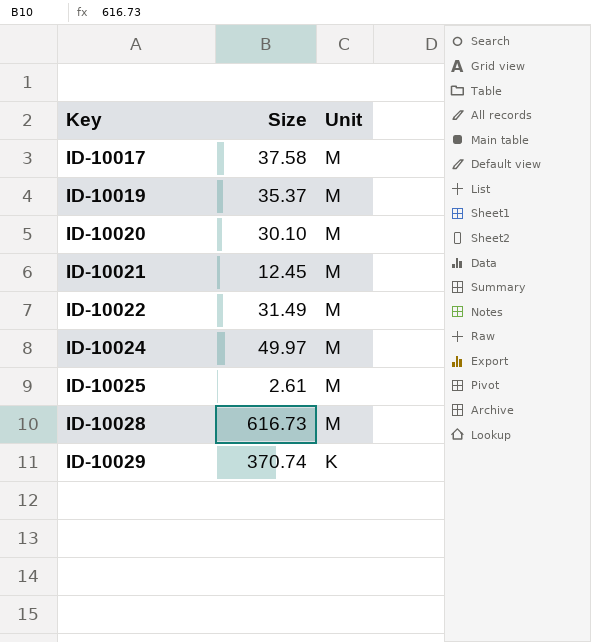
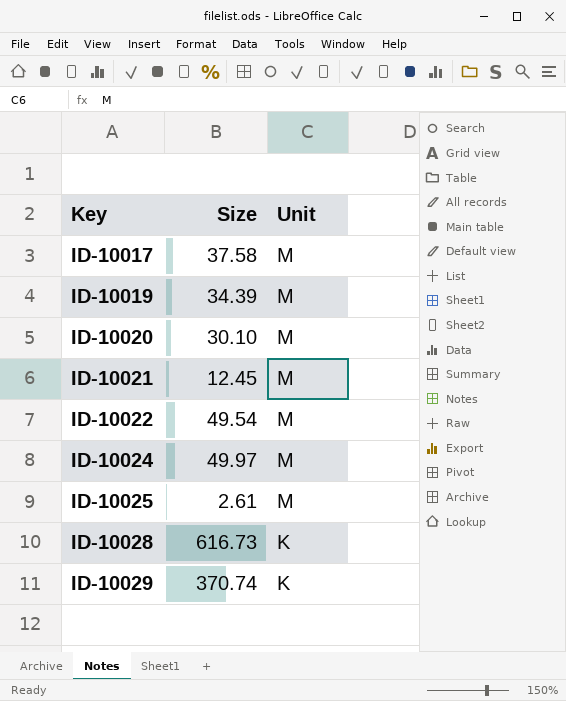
ID-10019 | Size: 35.37 -> 34.39
ID-10022 | Size: 31.49 -> 49.54
ID-10028 | Unit: M -> K

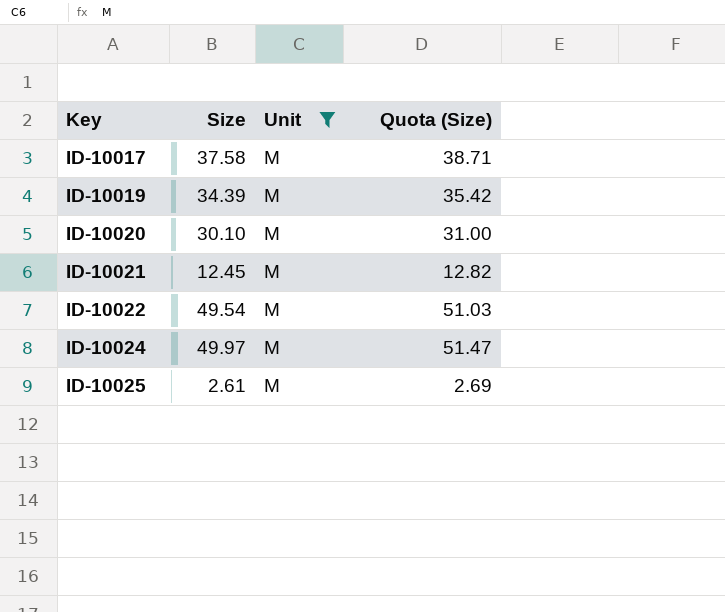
filter: none -> Unit = M
column Quota (Size) | formula: none -> [Size] * 1.03

